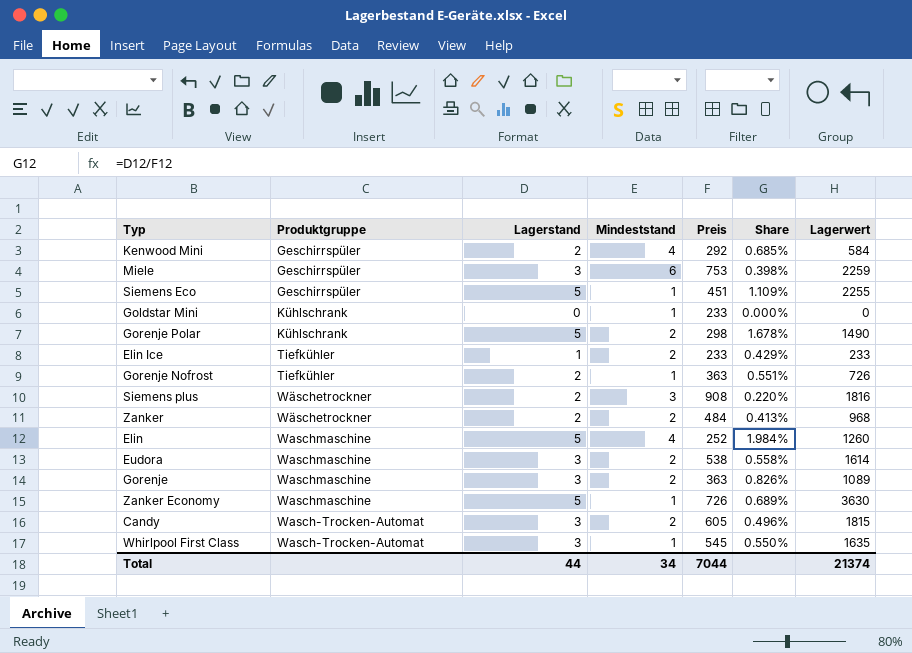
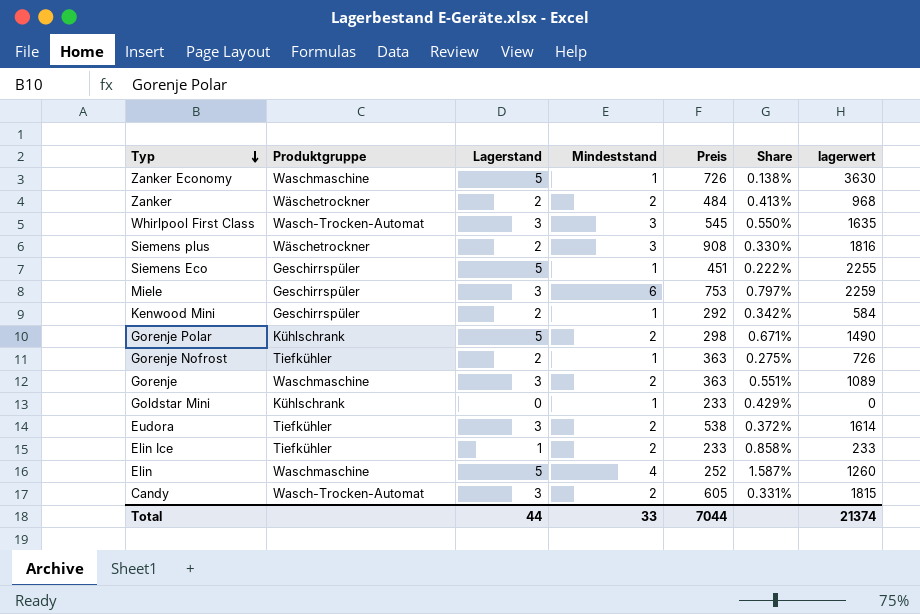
row order: none -> Typ descending
column Share | formula: [Lagerstand] / [Preis] -> [Mindeststand] / [Preis]
column name: Lagerwert -> lagerwert
Whirlpool First Class | Mindeststand: 1 -> 3
Kenwood Mini | Mindeststand: 4 -> 1
Eudora | Produktgruppe: Waschmaschine -> Tiefkühler
Total | Mindeststand: 34 -> 33

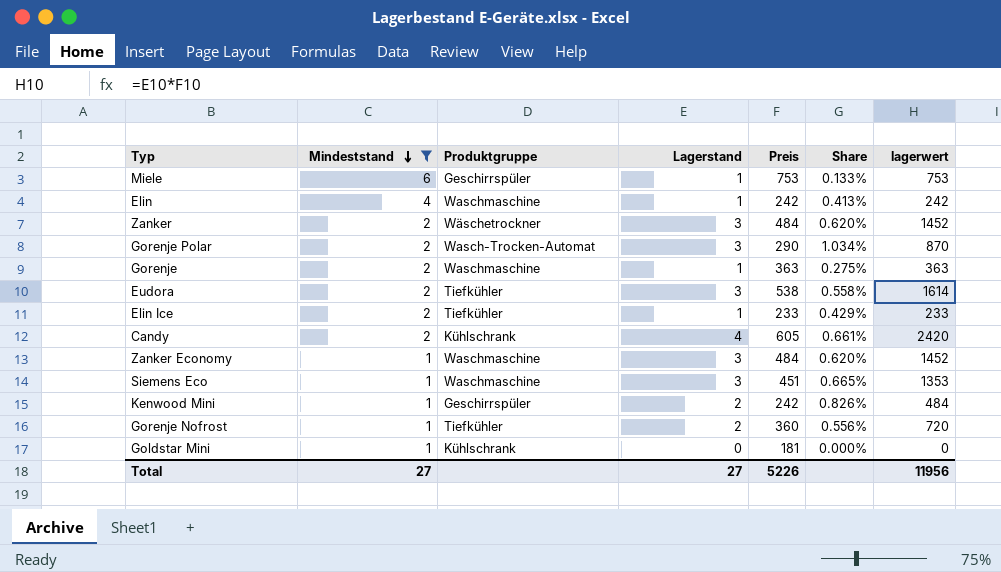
filter: none -> Mindeststand != 3
row order: Typ descending -> Mindeststand descending
column Mindeststand | position: 4 -> 2
column Share | formula: [Mindeststand] / [Preis] -> [Lagerstand] / [Preis]
Miele | Lagerstand: 3 -> 1
Miele | lagerwert: 2259 -> 753
Elin | Lagerstand: 5 -> 1
Elin | Preis: 252 -> 242
Elin | lagerwert: 1260 -> 242
Zanker | Lagerstand: 2 -> 3
Zanker | lagerwert: 968 -> 1452
Gorenje Polar | Produktgruppe: Kühlschrank -> Wasch-Trocken-Automat
Gorenje Polar | Lagerstand: 5 -> 3
Gorenje Polar | Preis: 298 -> 290
Gorenje Polar | lagerwert: 1490 -> 870
Gorenje | Lagerstand: 3 -> 1
Gorenje | lagerwert: 1089 -> 363
Candy | Produktgruppe: Wasch-Trocken-Automat -> Kühlschrank
Candy | Lagerstand: 3 -> 4
Candy | lagerwert: 1815 -> 2420
Zanker Economy | Lagerstand: 5 -> 3
Zanker Economy | Preis: 726 -> 484
Zanker Economy | lagerwert: 3630 -> 1452
Siemens Eco | Produktgruppe: Geschirrspüler -> Waschmaschine
Siemens Eco | Lagerstand: 5 -> 3
Siemens Eco | lagerwert: 2255 -> 1353
Kenwood Mini | Preis: 292 -> 242
Kenwood Mini | lagerwert: 584 -> 484
Gorenje Nofrost | Preis: 363 -> 360
Gorenje Nofrost | lagerwert: 726 -> 720
Goldstar Mini | Preis: 233 -> 181
Total | Mindeststand: 33 -> 27
Total | Lagerstand: 44 -> 27
Total | Preis: 7044 -> 5226
Total | lagerwert: 21374 -> 11956

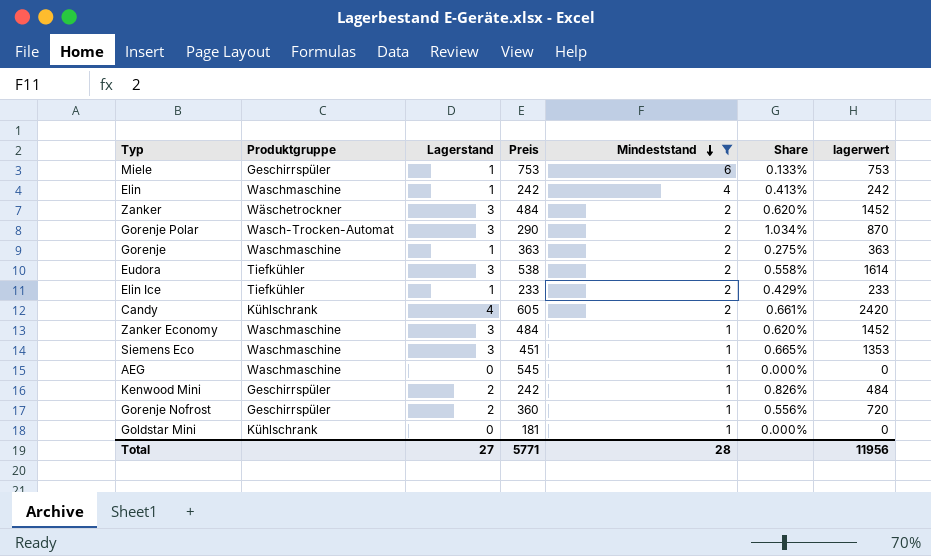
column Mindeststand | position: 2 -> 5
row AEG: none -> Waschmaschine | 0 | 545 | 1 | 0.000% | 0
Gorenje Nofrost | Produktgruppe: Tiefkühler -> Geschirrspüler
Total | Preis: 5226 -> 5771
Total | Mindeststand: 27 -> 28

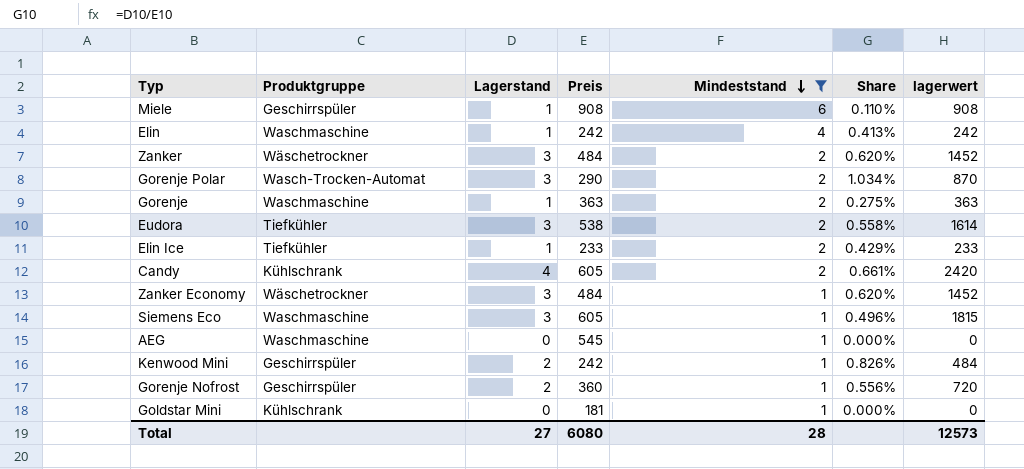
Miele | Preis: 753 -> 908
Miele | Share: 0.133% -> 0.110%
Miele | lagerwert: 753 -> 908
Zanker Economy | Produktgruppe: Waschmaschine -> Wäschetrockner
Siemens Eco | Preis: 451 -> 605
Siemens Eco | Share: 0.665% -> 0.496%
Siemens Eco | lagerwert: 1353 -> 1815
Total | Preis: 5771 -> 6080
Total | lagerwert: 11956 -> 12573

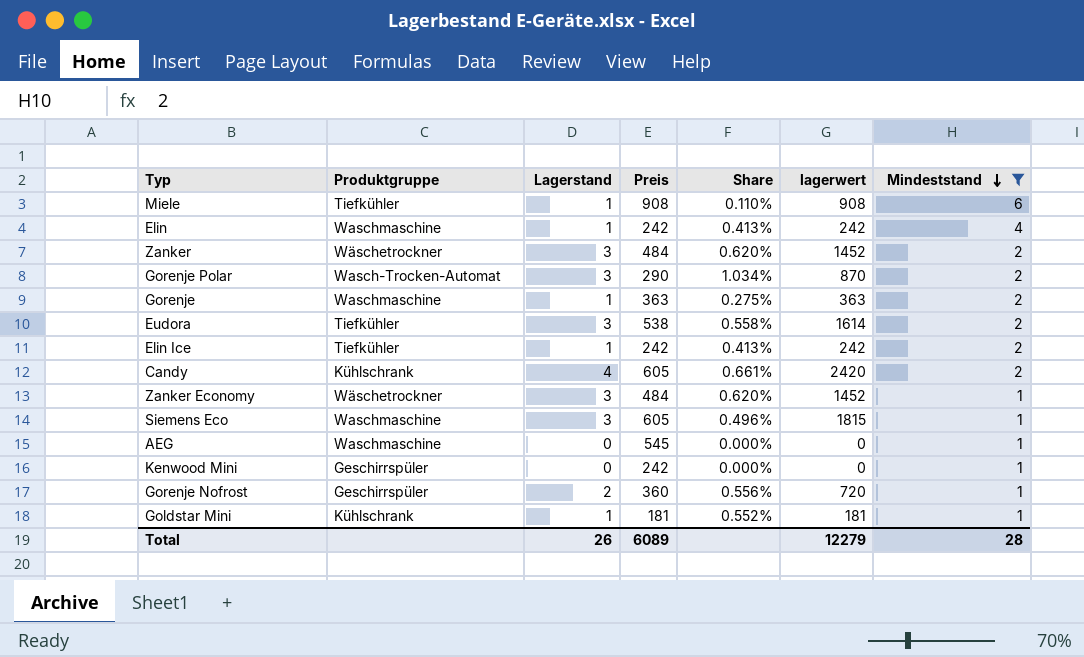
column Mindeststand | position: 5 -> 7
Miele | Produktgruppe: Geschirrspüler -> Tiefkühler
Elin Ice | Preis: 233 -> 242
Elin Ice | Share: 0.429% -> 0.413%
Elin Ice | lagerwert: 233 -> 242
Kenwood Mini | Lagerstand: 2 -> 0
Kenwood Mini | Share: 0.826% -> 0.000%
Kenwood Mini | lagerwert: 484 -> 0
Goldstar Mini | Lagerstand: 0 -> 1
Goldstar Mini | Share: 0.000% -> 0.552%
Goldstar Mini | lagerwert: 0 -> 181
Total | Lagerstand: 27 -> 26
Total | Preis: 6080 -> 6089
Total | lagerwert: 12573 -> 12279

